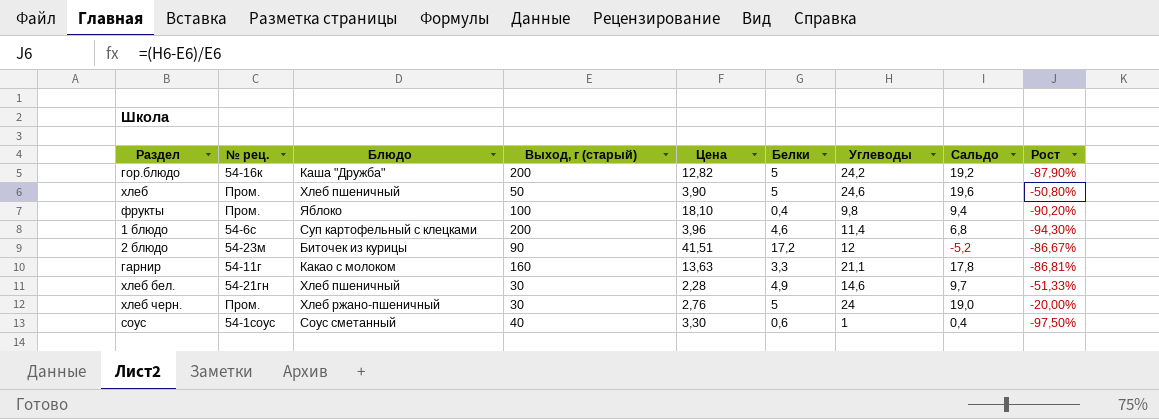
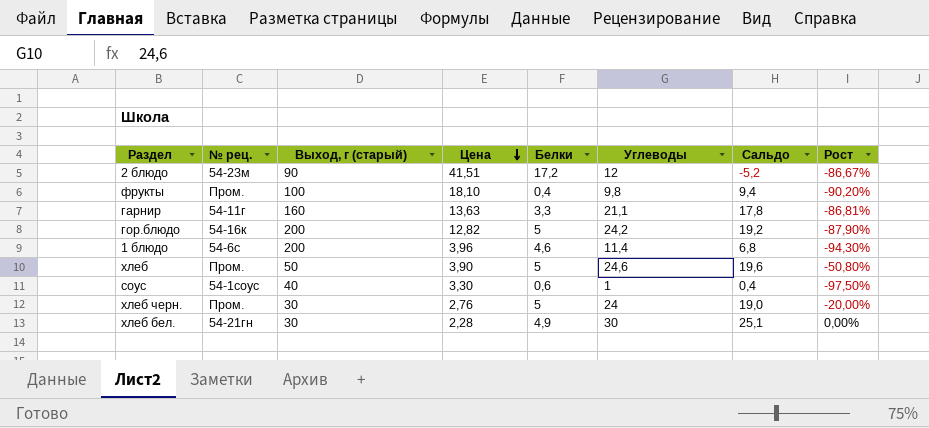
row order: none -> Цена descending
column Блюдо | position: 3 -> none
хлеб бел. | Углеводы: 14,6 -> 30
хлеб бел. | Сальдо: 9,7 -> 25,1
хлеб бел. | Рост: -51,33% -> 0,00%

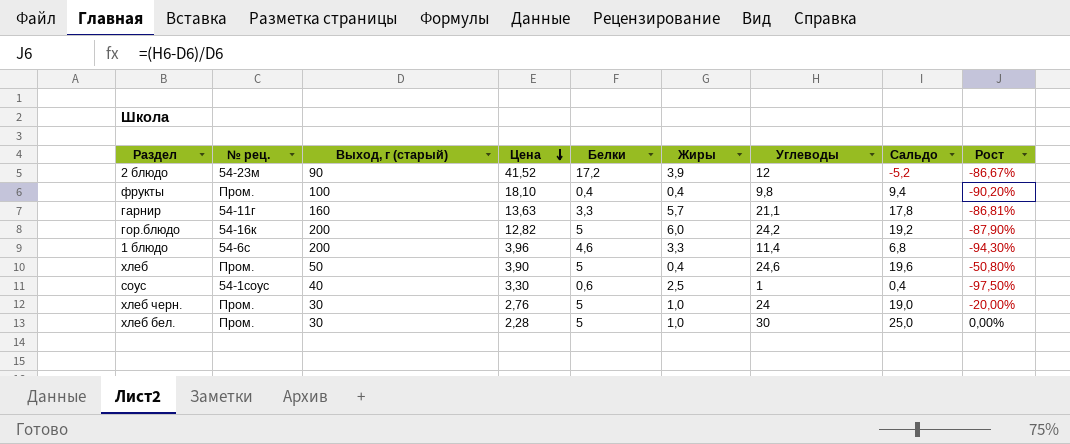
column Жиры | position: none -> 6
2 блюдо | Цена: 41,51 -> 41,52
хлеб бел. | № рец.: 54-21гн -> Пром.
хлеб бел. | Белки: 4,9 -> 5
хлеб бел. | Сальдо: 25,1 -> 25,0

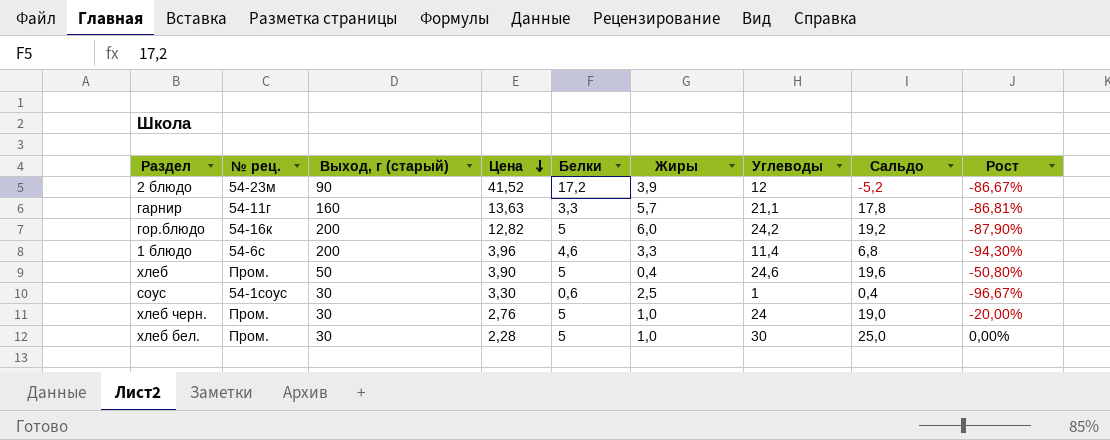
row фрукты: Пром. | 100 | 18,10 | 0,4 | 0,4 | 9,8 | 9,4 | -90,20% -> none
соус | Выход, г (старый): 40 -> 30
соус | Рост: -97,50% -> -96,67%

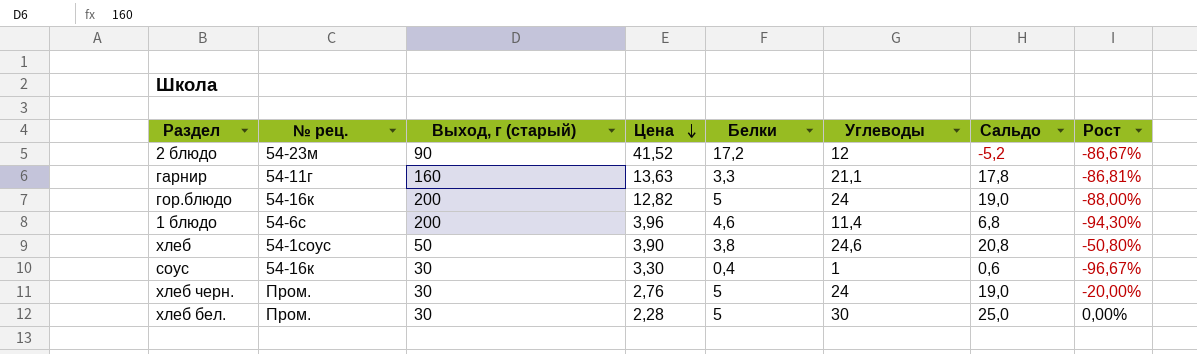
column Жиры | position: 6 -> none
гор.блюдо | Углеводы: 24,2 -> 24
гор.блюдо | Сальдо: 19,2 -> 19,0
гор.блюдо | Рост: -87,90% -> -88,00%
хлеб | № рец.: Пром. -> 54-1соус
хлеб | Белки: 5 -> 3,8
хлеб | Сальдо: 19,6 -> 20,8
соус | № рец.: 54-1соус -> 54-16к
соус | Белки: 0,6 -> 0,4
соус | Сальдо: 0,4 -> 0,6

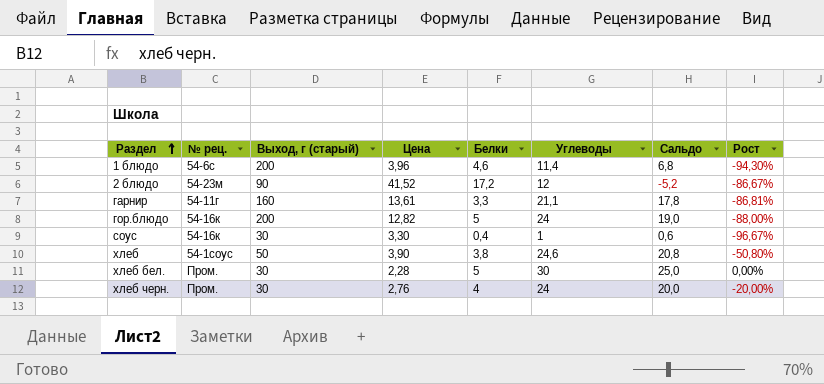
row order: Цена descending -> Раздел ascending
гарнир | Цена: 13,63 -> 13,61
хлеб черн. | Белки: 5 -> 4
хлеб черн. | Сальдо: 19,0 -> 20,0

